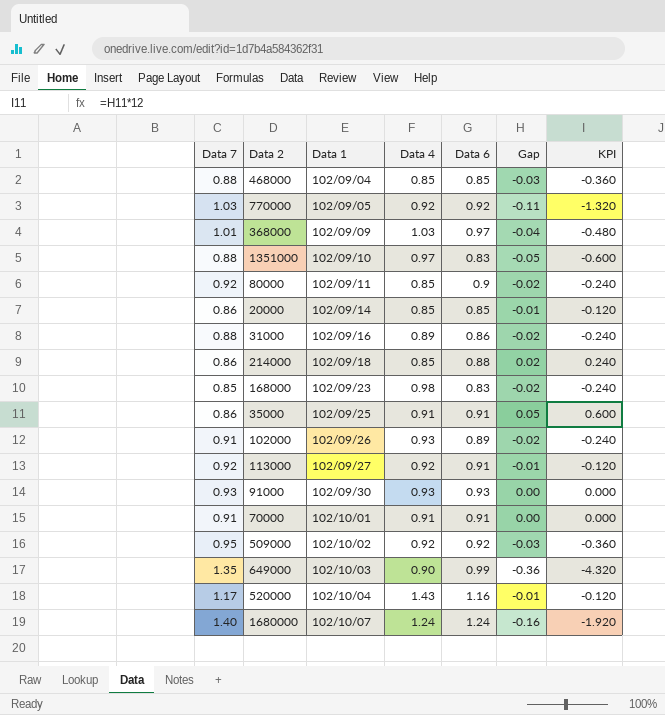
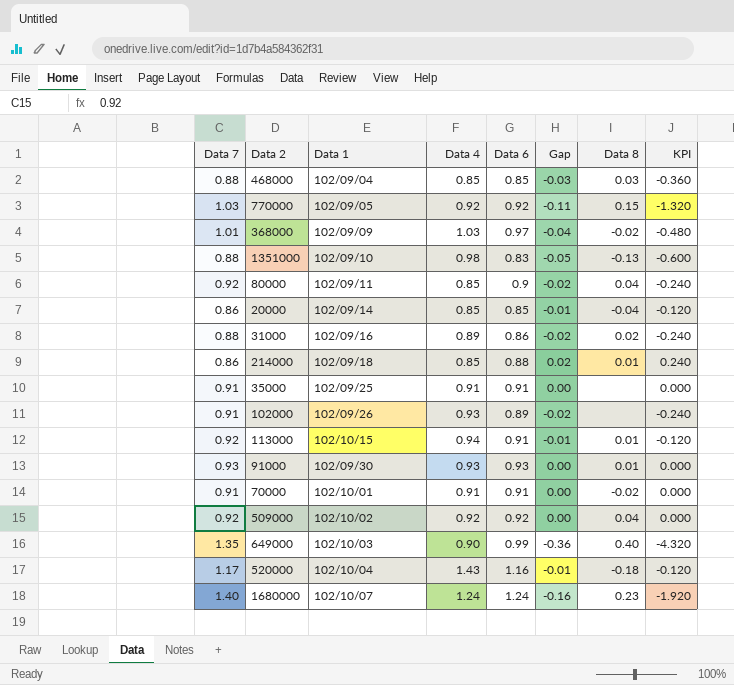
column Data 8 | position: none -> 7
row 168000: 0.85 | 102/09/23 | 0.98 | 0.83 | -0.02 | -0.240 -> none
1351000 | Data 4: 0.97 -> 0.98
35000 | Data 7: 0.86 -> 0.91
35000 | Gap: 0.05 -> 0.00
35000 | KPI: 0.600 -> 0.000
113000 | Data 1: 102/09/27 -> 102/10/15
113000 | Data 4: 0.92 -> 0.94
509000 | Data 7: 0.95 -> 0.92
509000 | Gap: -0.03 -> 0.00
509000 | KPI: -0.360 -> 0.000

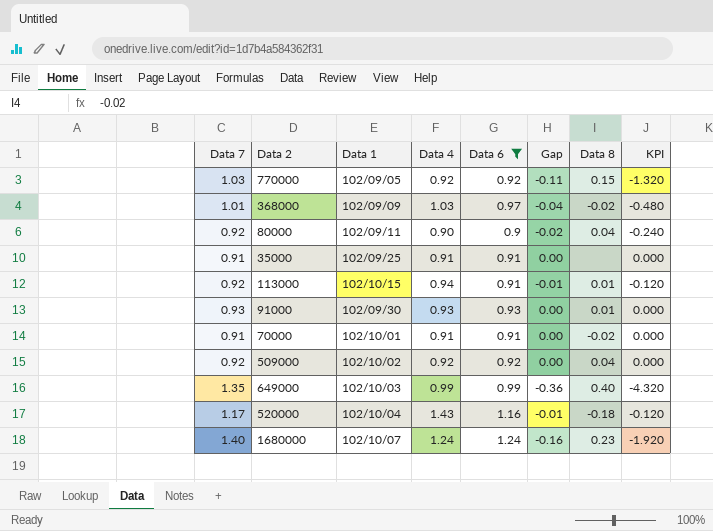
filter: none -> Data 6 >= 0.9
80000 | Data 4: 0.85 -> 0.90
649000 | Data 4: 0.90 -> 0.99

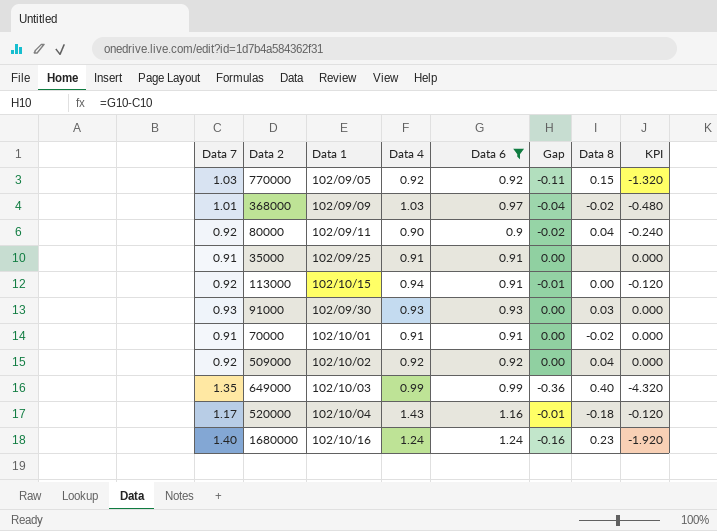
113000 | Data 8: 0.01 -> 0.00
91000 | Data 8: 0.01 -> 0.03
1680000 | Data 1: 102/10/07 -> 102/10/16

